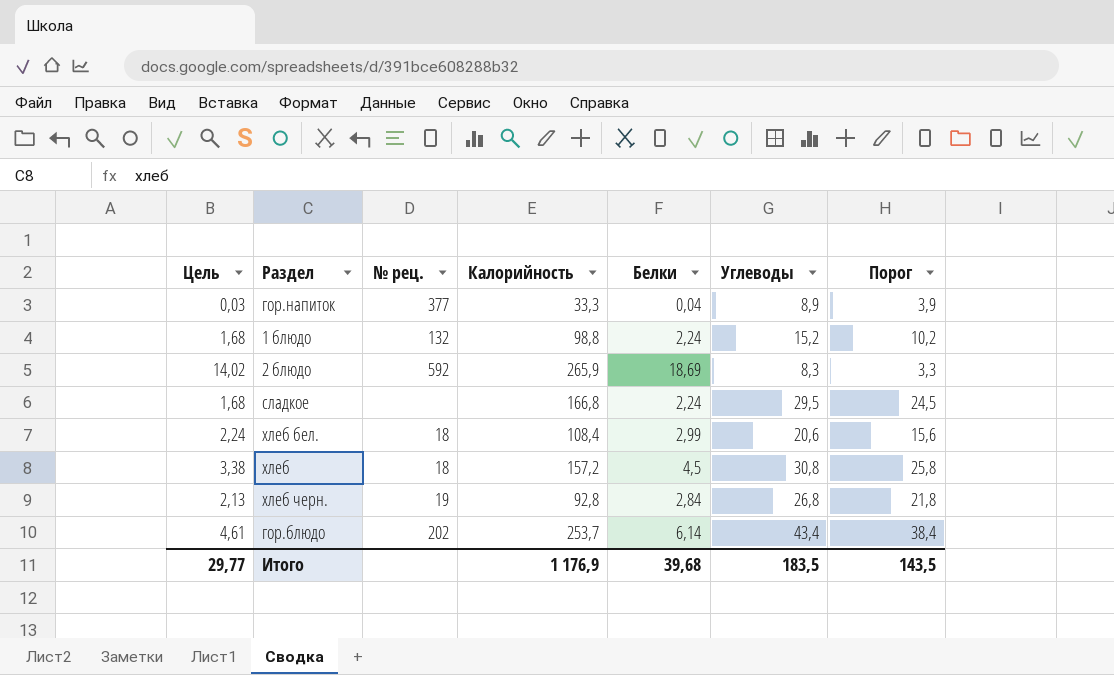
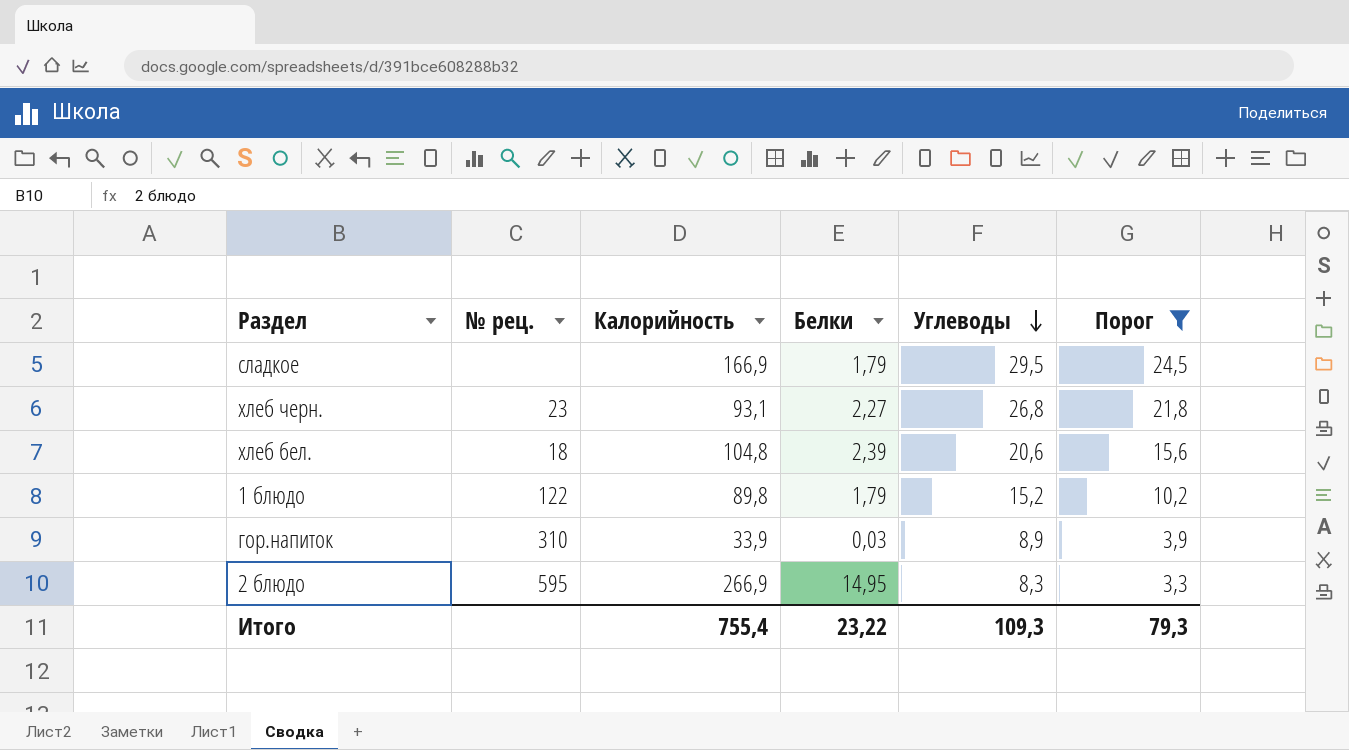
filter: none -> Порог <= 24,5
row order: none -> Углеводы descending
column Цель | formula: [Белки] * 0,75 -> none
сладкое | Калорийность: 166,8 -> 166,9
сладкое | Белки: 2,24 -> 1,79
хлеб черн. | № рец.: 19 -> 23
хлеб черн. | Калорийность: 92,8 -> 93,1
хлеб черн. | Белки: 2,84 -> 2,27
хлеб бел. | Калорийность: 108,4 -> 104,8
хлеб бел. | Белки: 2,99 -> 2,39
1 блюдо | № рец.: 132 -> 122
1 блюдо | Калорийность: 98,8 -> 89,8
1 блюдо | Белки: 2,24 -> 1,79
гор.напиток | № рец.: 377 -> 310
гор.напиток | Калорийность: 33,3 -> 33,9
гор.напиток | Белки: 0,04 -> 0,03
2 блюдо | № рец.: 592 -> 595
2 блюдо | Калорийность: 265,9 -> 266,9
2 блюдо | Белки: 18,69 -> 14,95
Итого | Калорийность: 1 176,9 -> 755,4
Итого | Белки: 39,68 -> 23,22
Итого | Углеводы: 183,5 -> 109,3
Итого | Порог: 143,5 -> 79,3

